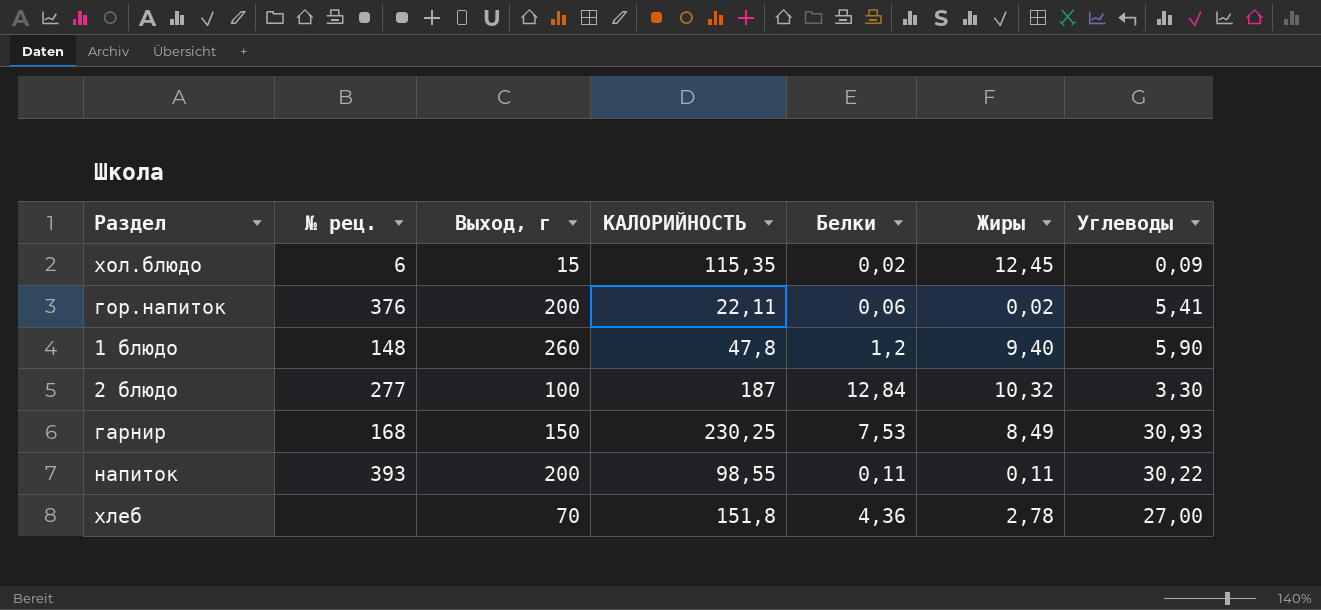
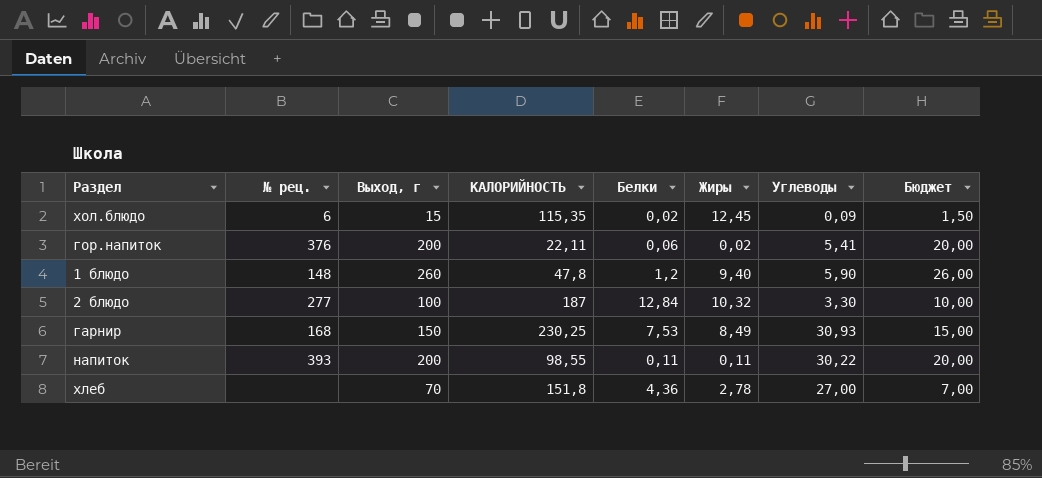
column Бюджет | formula: none -> [Выход, г] * 0,1

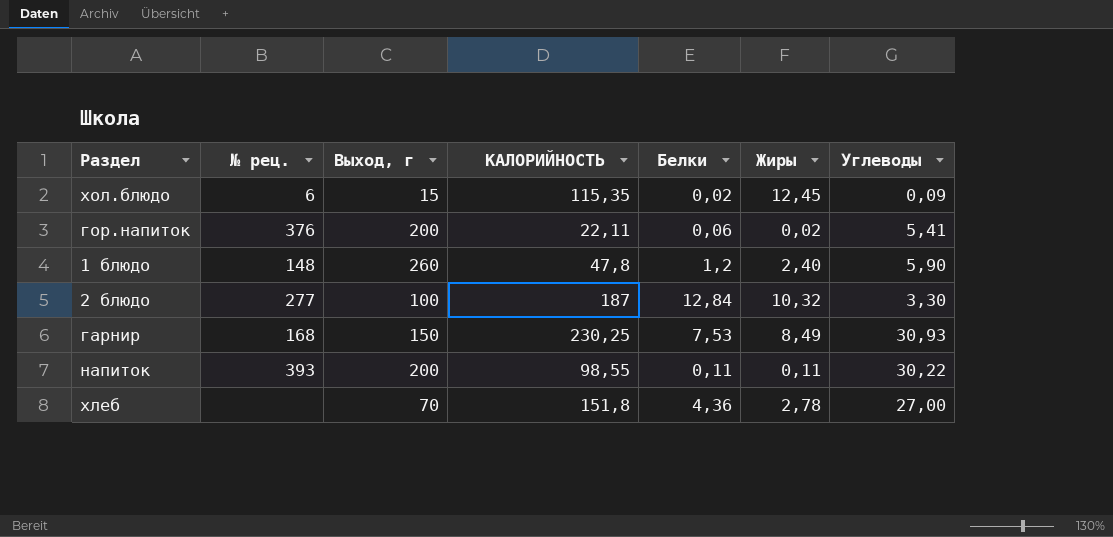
column Бюджет | formula: [Выход, г] * 0,1 -> none
1 блюдо | Жиры: 9,40 -> 2,40

